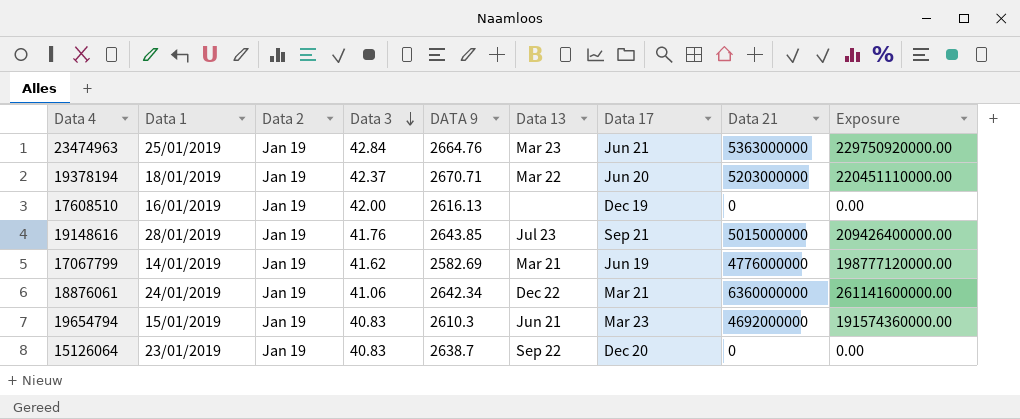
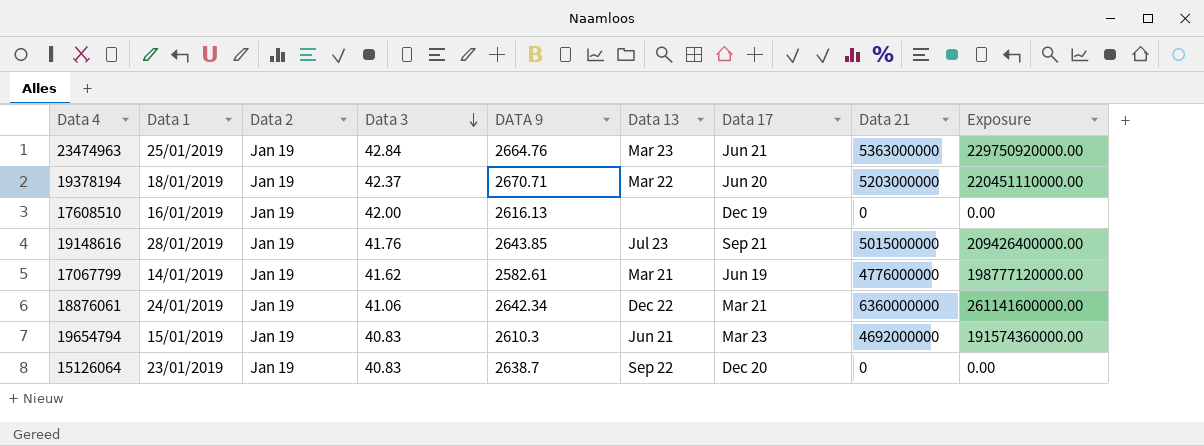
17067799 | DATA 9: 2582.69 -> 2582.61

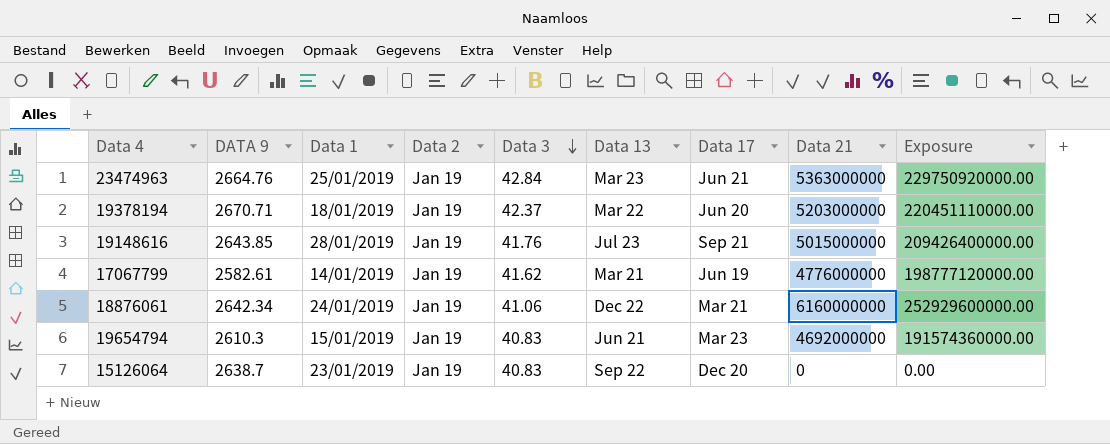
column DATA 9 | position: 5 -> 2
row 17608510: 16/01/2019 | Jan 19 | 42.00 | 2616.13 | none | Dec 19 | 0 | 0.00 -> none
18876061 | Data 21: 6360000000 -> 6160000000
18876061 | Exposure: 261141600000.00 -> 252929600000.00

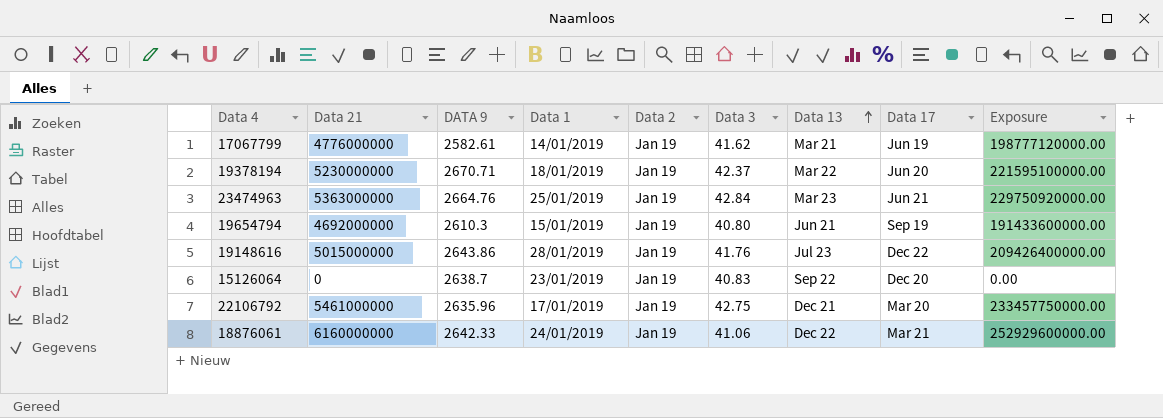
row order: Data 3 descending -> Data 13 ascending
column Data 21 | position: 8 -> 2
19378194 | Data 21: 5203000000 -> 5230000000
19378194 | Exposure: 220451110000.00 -> 221595100000.00
19654794 | Data 3: 40.83 -> 40.80
19654794 | Data 17: Mar 23 -> Sep 19
19654794 | Exposure: 191574360000.00 -> 191433600000.00
19148616 | DATA 9: 2643.85 -> 2643.86
19148616 | Data 17: Sep 21 -> Dec 22
row 22106792: none -> 5461000000 | 2635.96 | 17/01/2019 | Jan 19 | 42.75 | Dec 21 | Mar 20 | 233457750000.00
18876061 | DATA 9: 2642.34 -> 2642.33

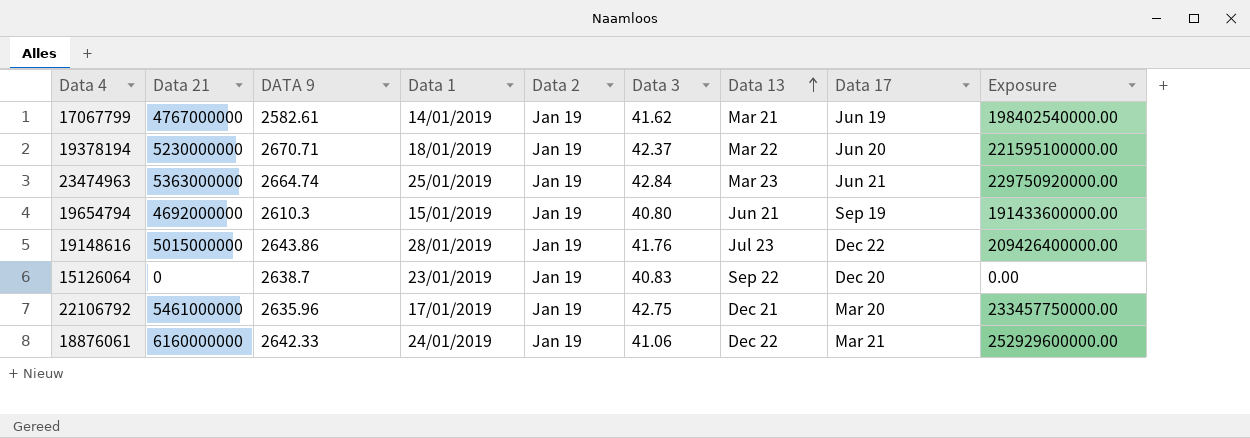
17067799 | Data 21: 4776000000 -> 4767000000
17067799 | Exposure: 198777120000.00 -> 198402540000.00
23474963 | DATA 9: 2664.76 -> 2664.74

